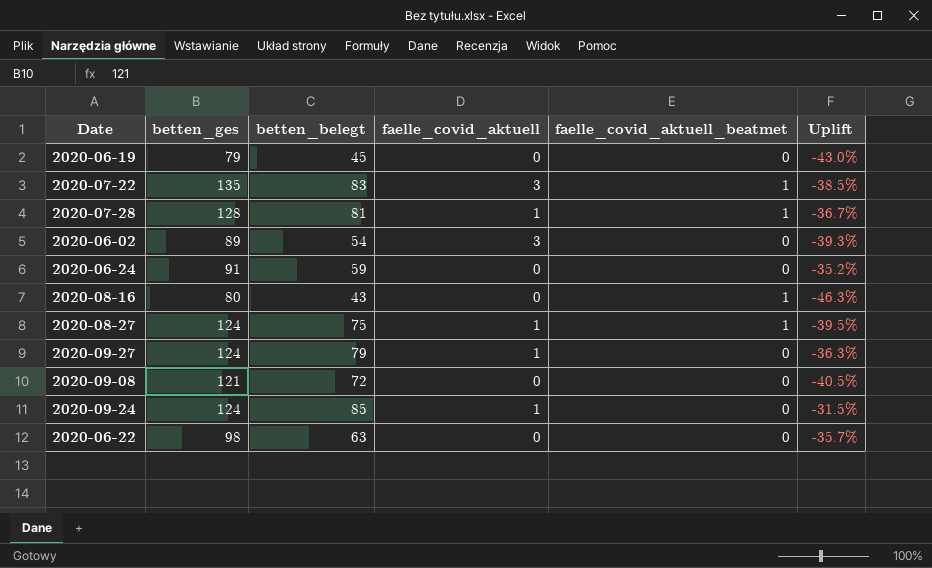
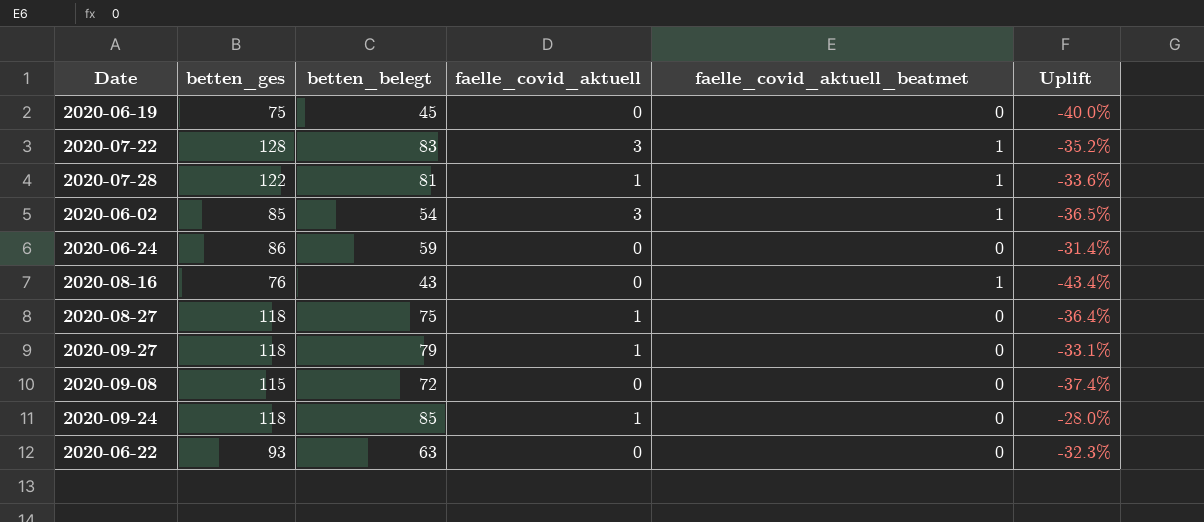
2020-06-19 | betten_ges: 79 -> 75
2020-06-19 | Uplift: -43.0% -> -40.0%
2020-07-22 | betten_ges: 135 -> 128
2020-07-22 | Uplift: -38.5% -> -35.2%
2020-07-28 | betten_ges: 128 -> 122
2020-07-28 | Uplift: -36.7% -> -33.6%
2020-06-02 | betten_ges: 89 -> 85
2020-06-02 | faelle_covid_aktuell_beatmet: 0 -> 1
2020-06-02 | Uplift: -39.3% -> -36.5%
2020-06-24 | betten_ges: 91 -> 86
2020-06-24 | Uplift: -35.2% -> -31.4%
2020-08-16 | betten_ges: 80 -> 76
2020-08-16 | Uplift: -46.3% -> -43.4%
2020-08-27 | betten_ges: 124 -> 118
2020-08-27 | faelle_covid_aktuell_beatmet: 1 -> 0
2020-08-27 | Uplift: -39.5% -> -36.4%
2020-09-27 | betten_ges: 124 -> 118
2020-09-27 | Uplift: -36.3% -> -33.1%
2020-09-08 | betten_ges: 121 -> 115
2020-09-08 | Uplift: -40.5% -> -37.4%
2020-09-24 | betten_ges: 124 -> 118
2020-09-24 | Uplift: -31.5% -> -28.0%
2020-06-22 | betten_ges: 98 -> 93
2020-06-22 | Uplift: -35.7% -> -32.3%

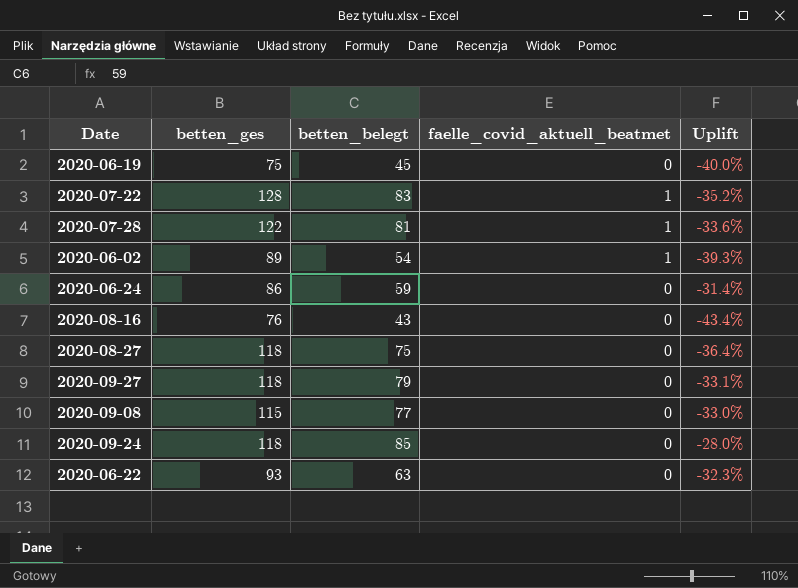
column faelle_covid_aktuell | position: 4 -> none
2020-06-02 | betten_ges: 85 -> 89
2020-06-02 | Uplift: -36.5% -> -39.3%
2020-08-16 | faelle_covid_aktuell_beatmet: 1 -> 0
2020-09-08 | betten_belegt: 72 -> 77
2020-09-08 | Uplift: -37.4% -> -33.0%

